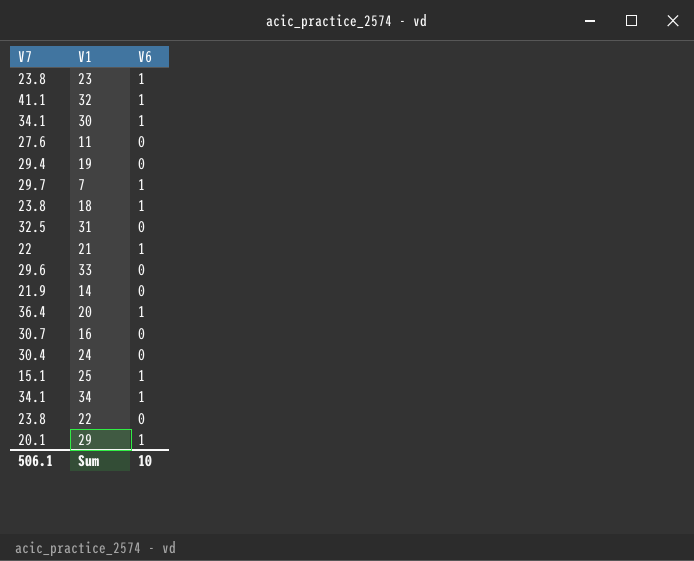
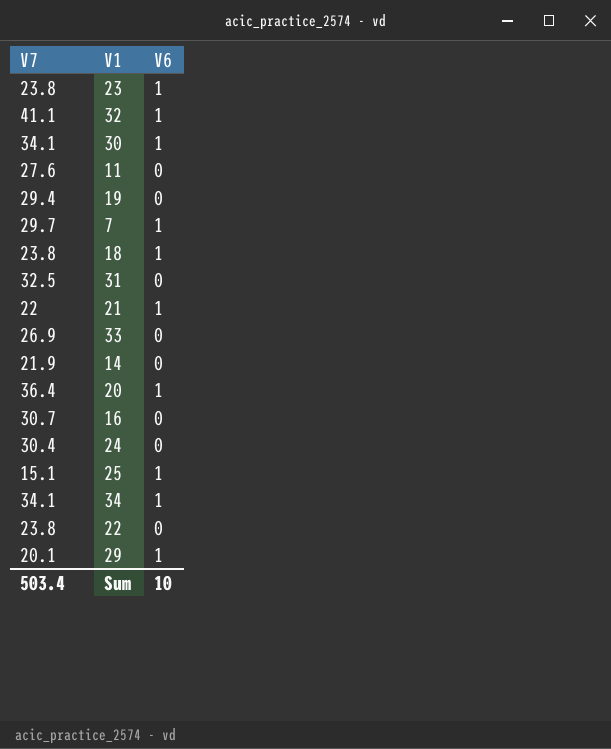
33 | V7: 29.6 -> 26.9
Sum | V7: 506.1 -> 503.4

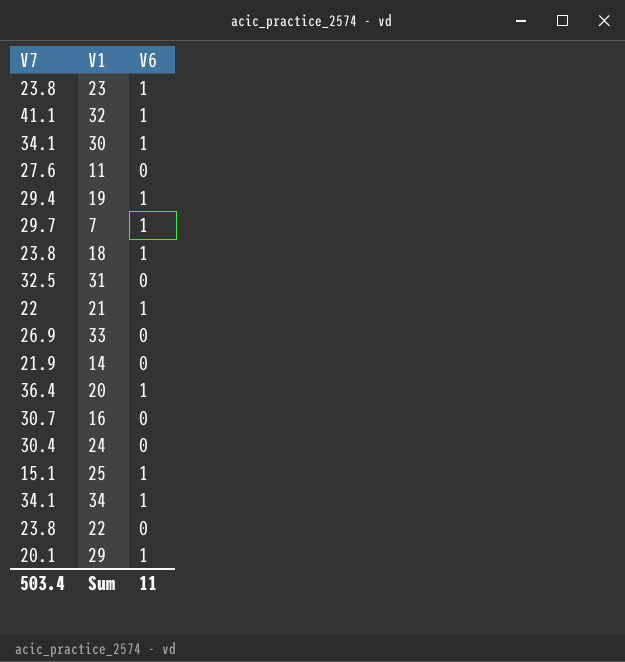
19 | V6: 0 -> 1
Sum | V6: 10 -> 11

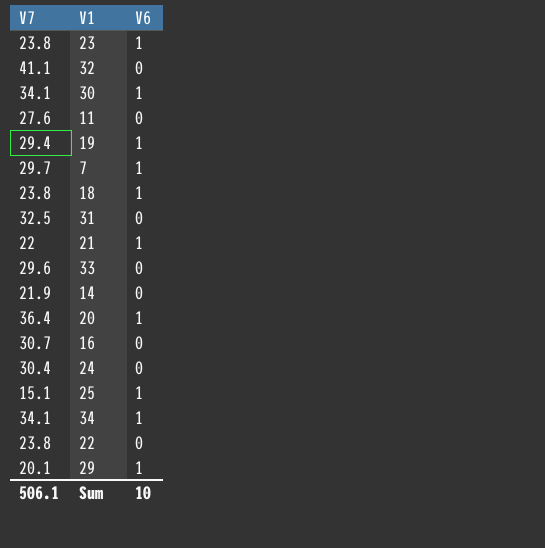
32 | V6: 1 -> 0
33 | V7: 26.9 -> 29.6
Sum | V7: 503.4 -> 506.1
Sum | V6: 11 -> 10

